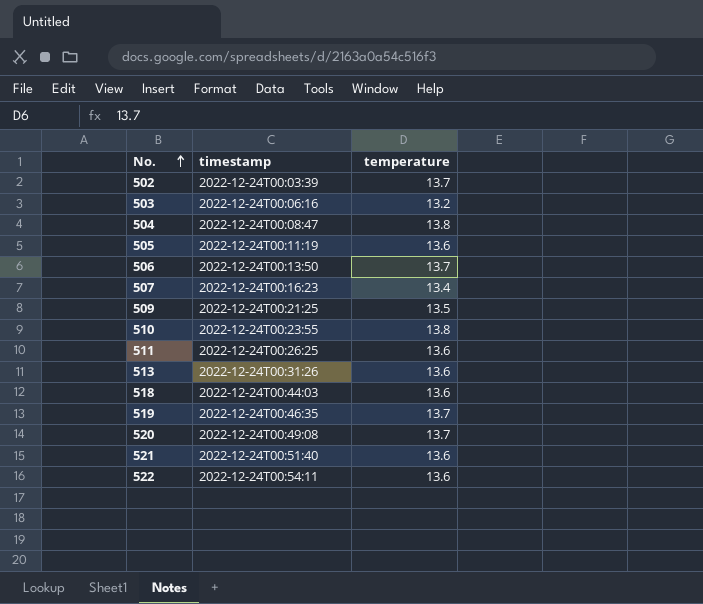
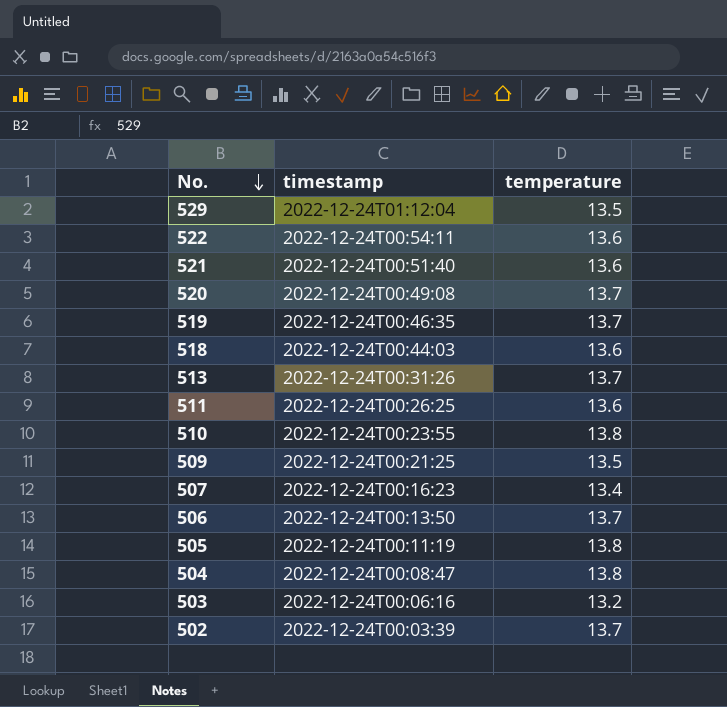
row order: No. ascending -> No. descending
row 529: none -> 2022-12-24T01:12:04 | 13.5
513 | temperature: 13.6 -> 13.7
505 | temperature: 13.6 -> 13.8

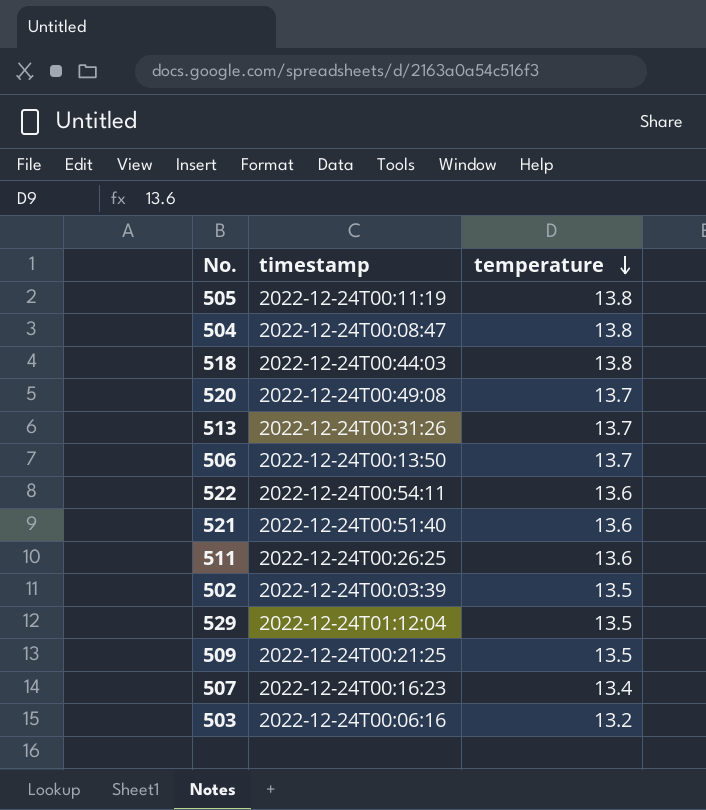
row order: No. descending -> temperature descending
row 519: 2022-12-24T00:46:35 | 13.7 -> none
row 510: 2022-12-24T00:23:55 | 13.8 -> none
518 | temperature: 13.6 -> 13.8
502 | temperature: 13.7 -> 13.5

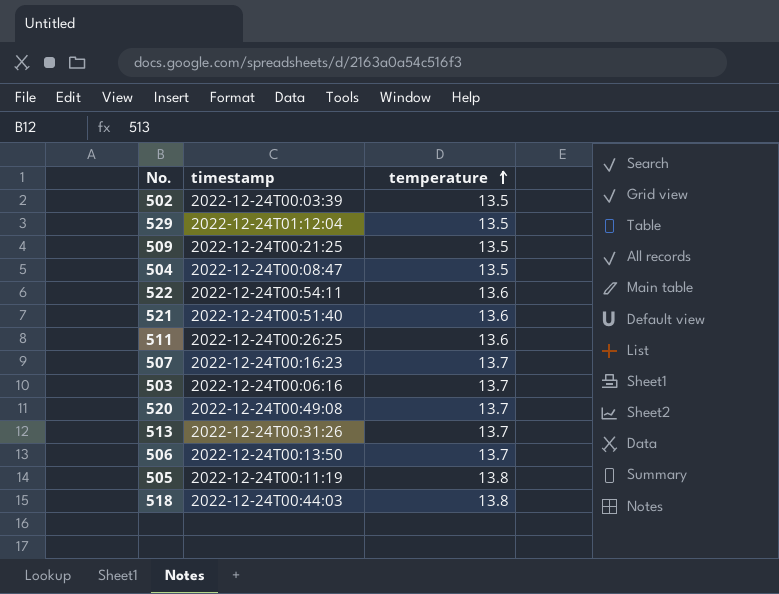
row order: temperature descending -> temperature ascending
504 | temperature: 13.8 -> 13.5
507 | temperature: 13.4 -> 13.7
503 | temperature: 13.2 -> 13.7

